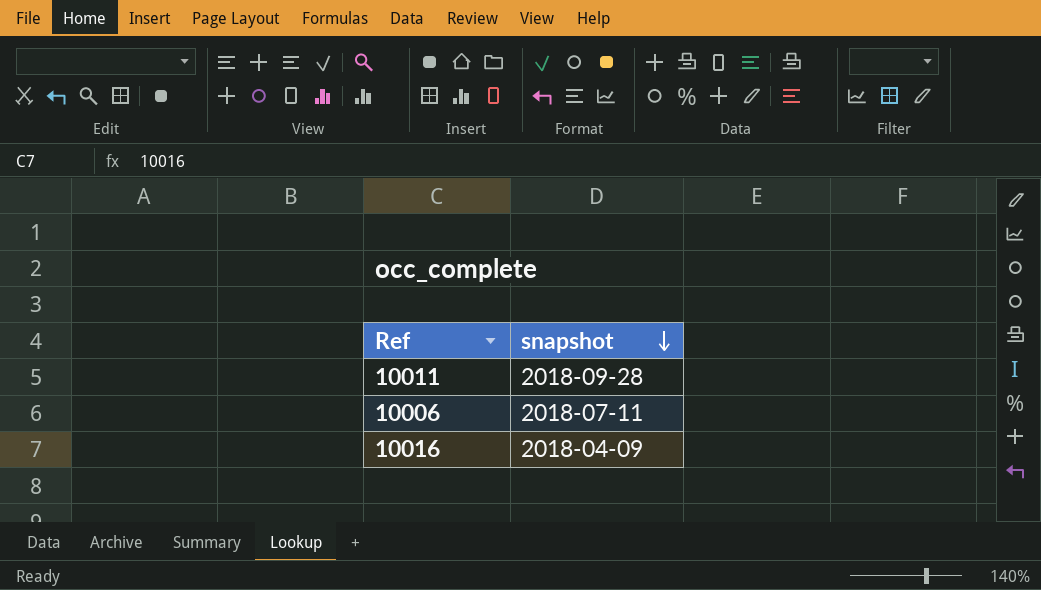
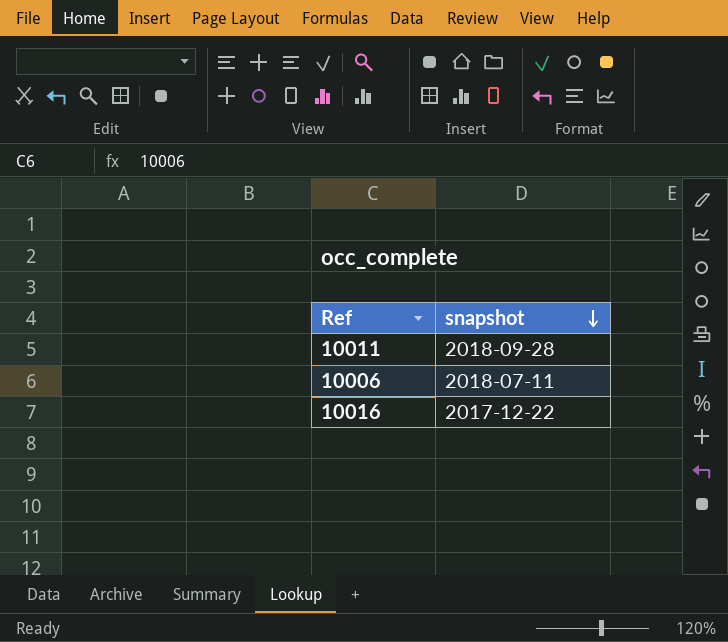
10016 | snapshot: 2018-04-09 -> 2017-12-22

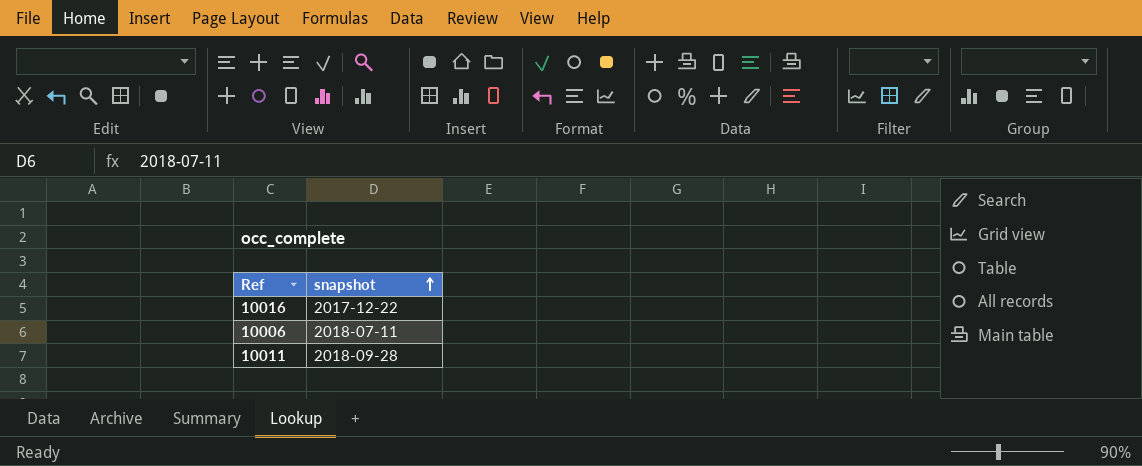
row order: snapshot descending -> snapshot ascending

